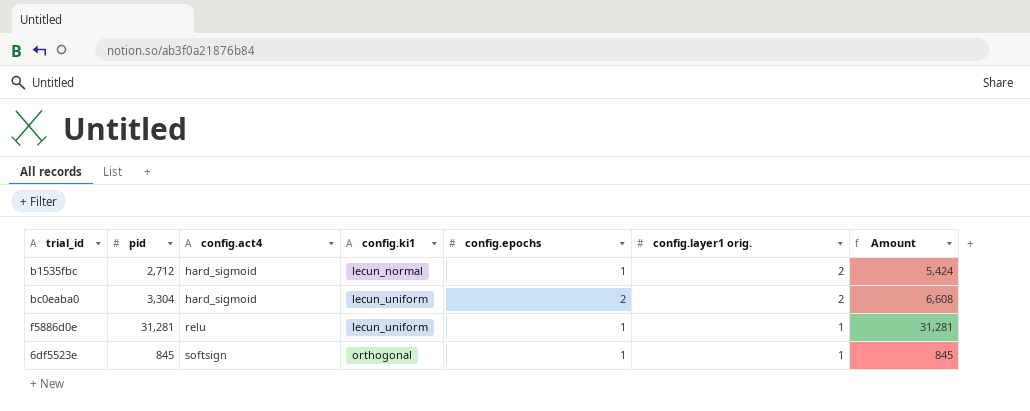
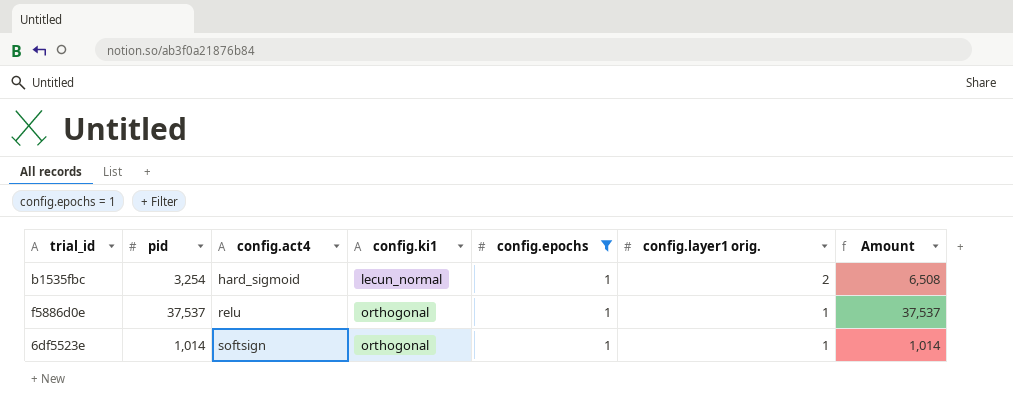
filter: none -> config.epochs = 1
b1535fbc | pid: 2,712 -> 3,254
b1535fbc | Amount: 5,424 -> 6,508
f5886d0e | pid: 31,281 -> 37,537
f5886d0e | config.ki1: lecun_uniform -> orthogonal
f5886d0e | Amount: 31,281 -> 37,537
6df5523e | pid: 845 -> 1,014
6df5523e | Amount: 845 -> 1,014

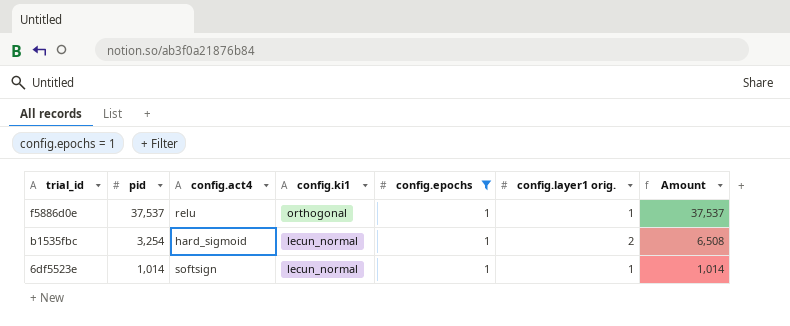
row order: config.act4 ascending -> trial_id descending
6df5523e | config.ki1: orthogonal -> lecun_normal

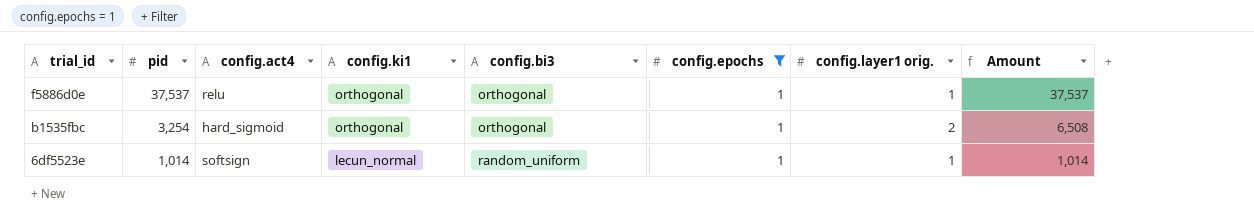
column config.bi3 | position: none -> 5
b1535fbc | config.ki1: lecun_normal -> orthogonal

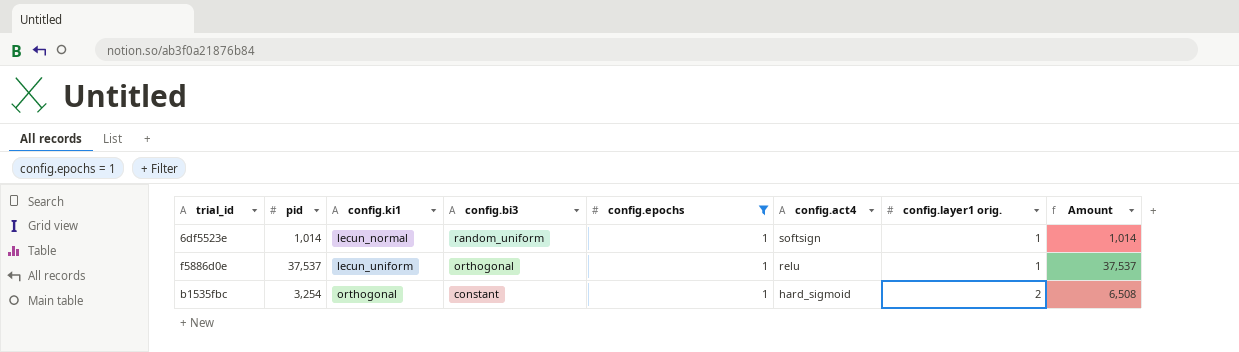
row order: trial_id descending -> config.ki1 ascending
column config.act4 | position: 3 -> 6
f5886d0e | config.ki1: orthogonal -> lecun_uniform
b1535fbc | config.bi3: orthogonal -> constant

